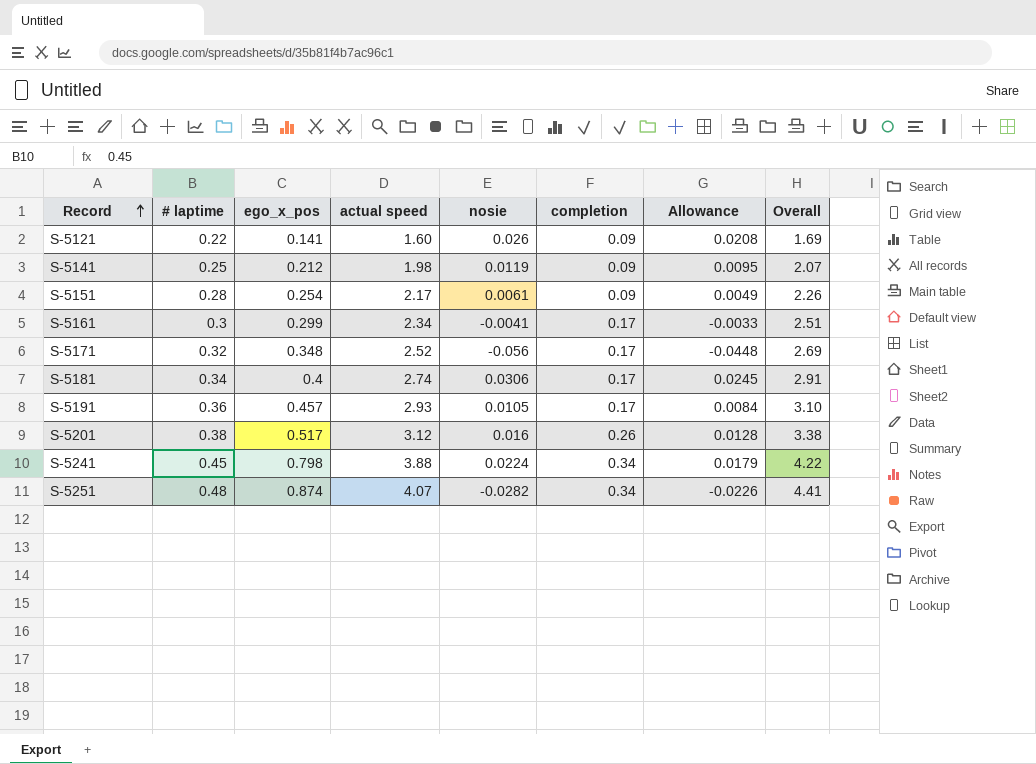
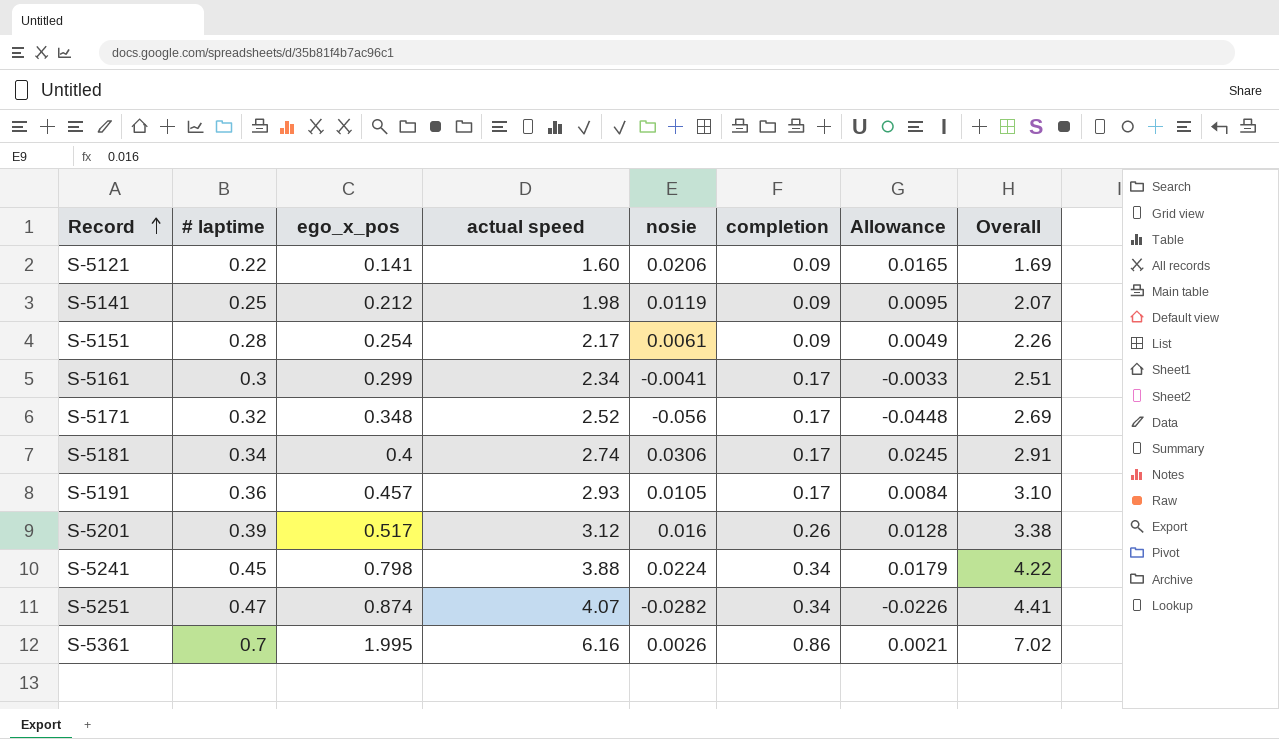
S-5121 | nosie: 0.026 -> 0.0206
S-5121 | Allowance: 0.0208 -> 0.0165
S-5201 | # laptime: 0.38 -> 0.39
S-5251 | # laptime: 0.48 -> 0.47
row S-5361: none -> 0.7 | 1.995 | 6.16 | 0.0026 | 0.86 | 0.0021 | 7.02

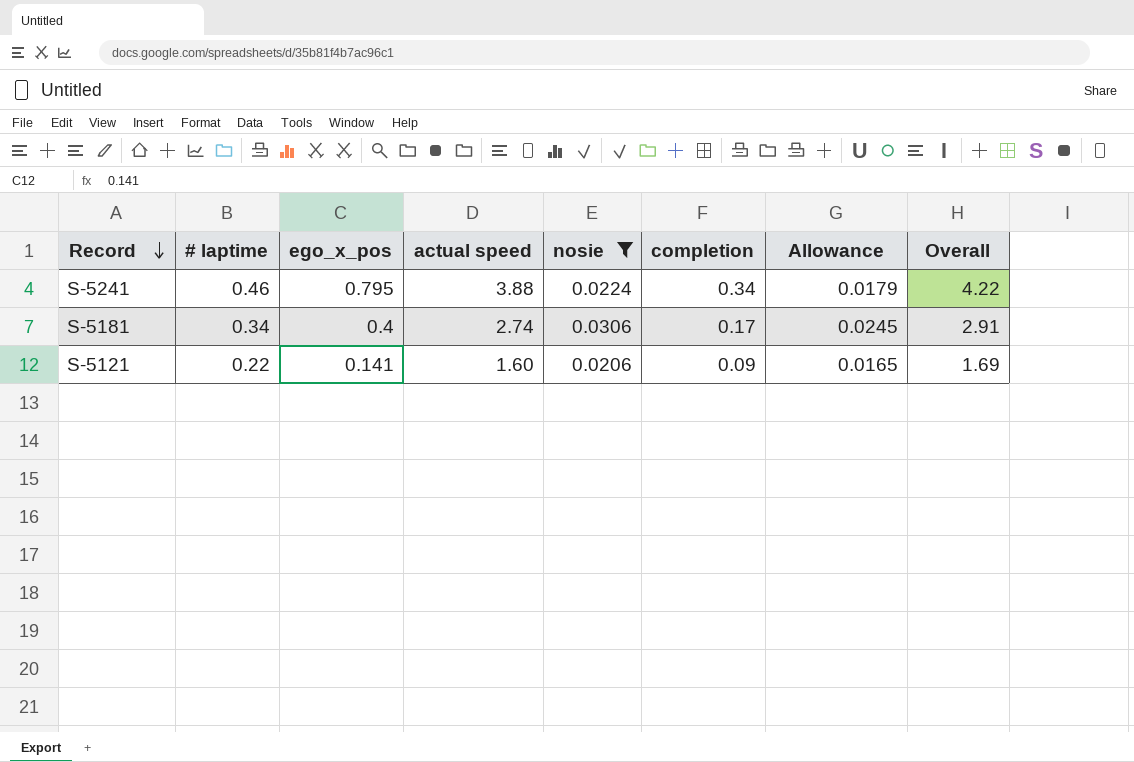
filter: none -> nosie >= 0.0206
row order: Record ascending -> Record descending
S-5241 | # laptime: 0.45 -> 0.46
S-5241 | ego_x_pos: 0.798 -> 0.795

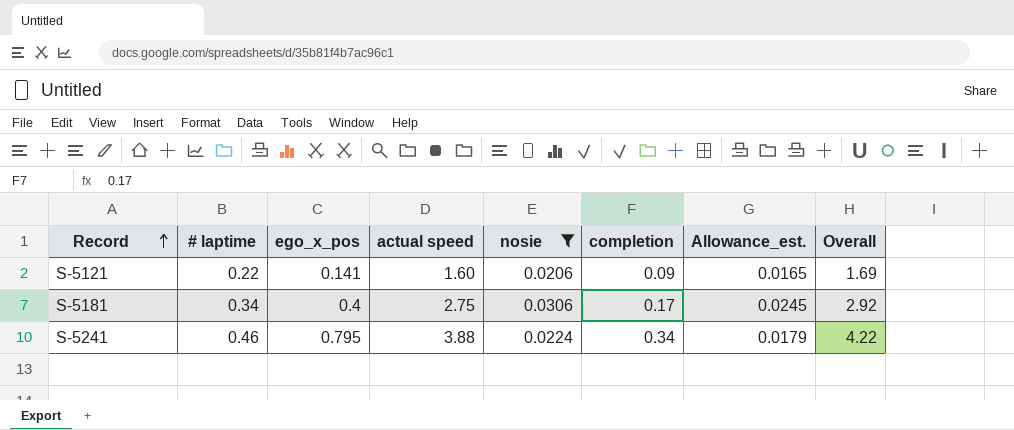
row order: Record descending -> Record ascending
column name: Allowance -> Allowance_est.
S-5181 | actual speed: 2.74 -> 2.75
S-5181 | Overall: 2.91 -> 2.92

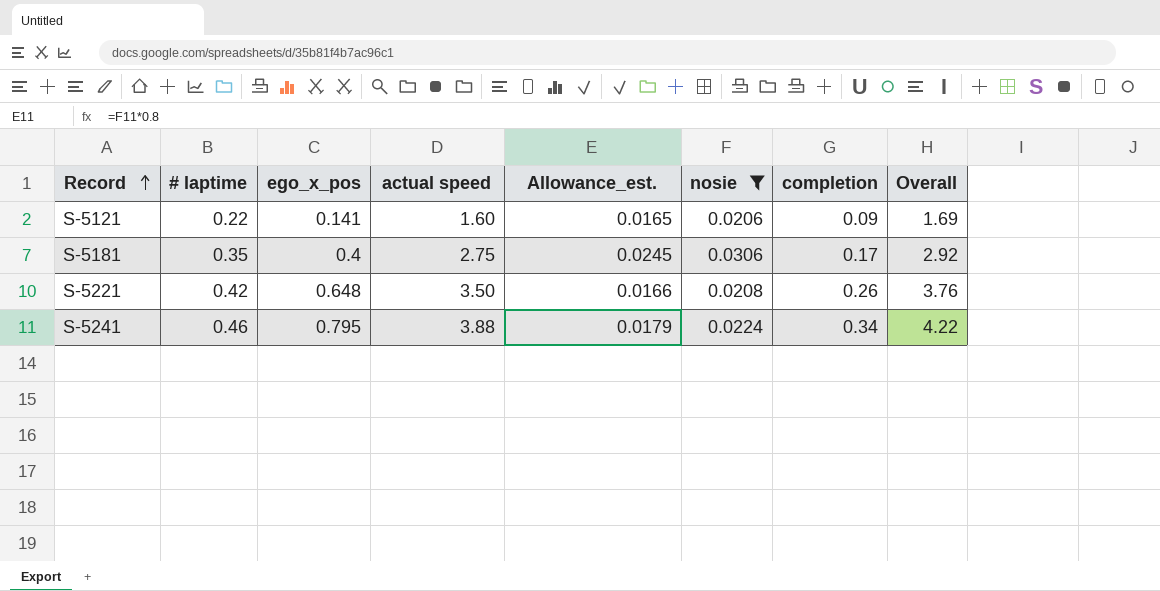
column Allowance_est. | position: 7 -> 5
S-5181 | # laptime: 0.34 -> 0.35
row S-5221: none -> 0.42 | 0.648 | 3.50 | 0.0166 | 0.0208 | 0.26 | 3.76

